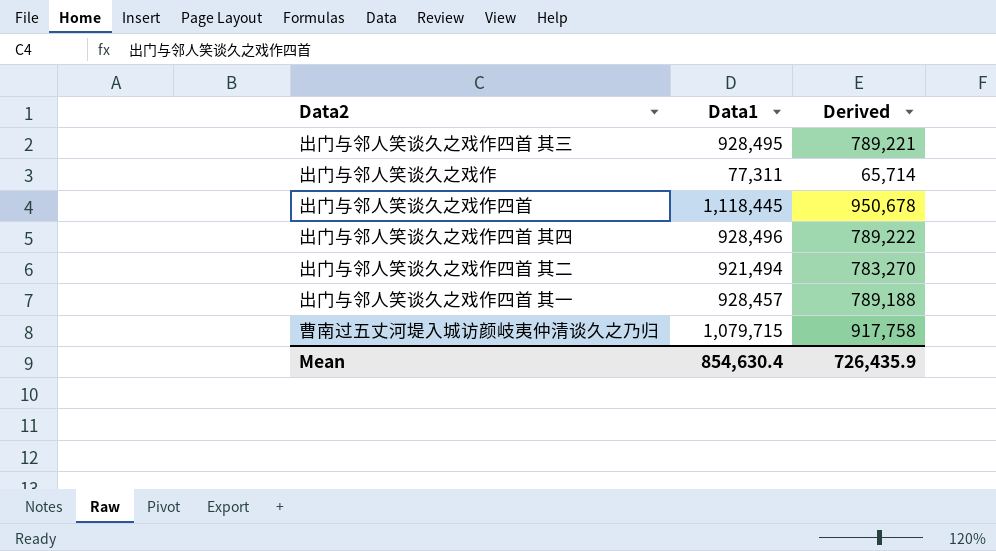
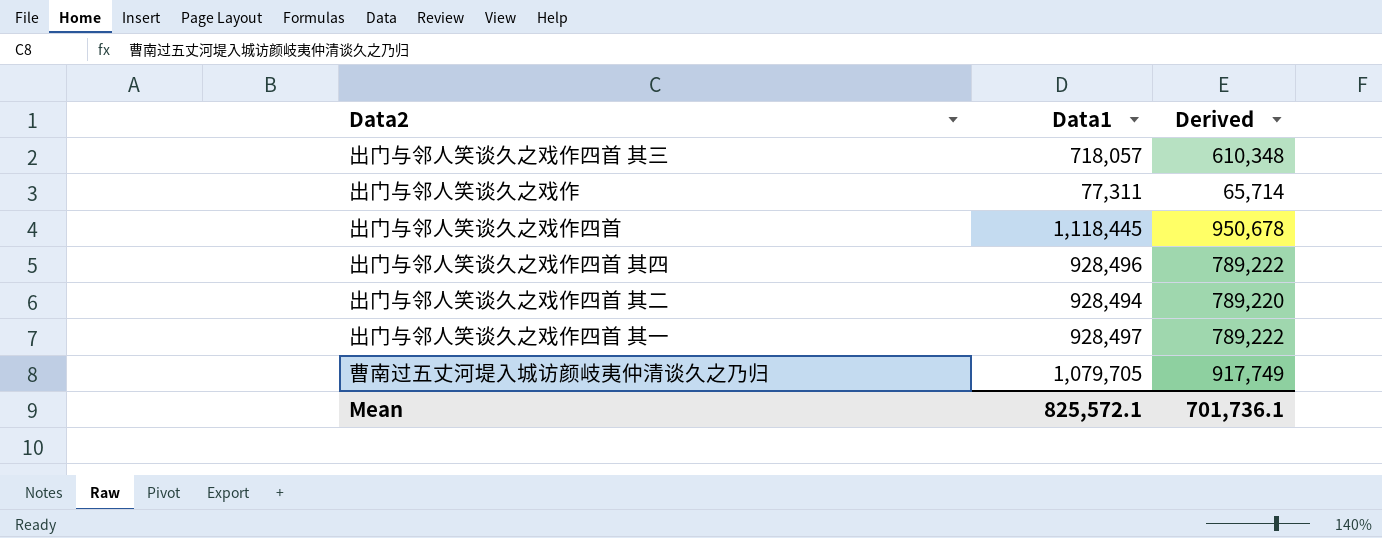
出门与邻人笑谈久之戏作四首 其三 | Data1: 928,495 -> 718,057
出门与邻人笑谈久之戏作四首 其三 | Derived: 789,221 -> 610,348
出门与邻人笑谈久之戏作四首 其二 | Data1: 921,494 -> 928,494
出门与邻人笑谈久之戏作四首 其二 | Derived: 783,270 -> 789,220
出门与邻人笑谈久之戏作四首 其一 | Data1: 928,457 -> 928,497
出门与邻人笑谈久之戏作四首 其一 | Derived: 789,188 -> 789,222
曹南过五丈河堤入城访颜岐夷仲清谈久之乃归 | Data1: 1,079,715 -> 1,079,705
曹南过五丈河堤入城访颜岐夷仲清谈久之乃归 | Derived: 917,758 -> 917,749
Mean | Data1: 854,630.4 -> 825,572.1
Mean | Derived: 726,435.9 -> 701,736.1

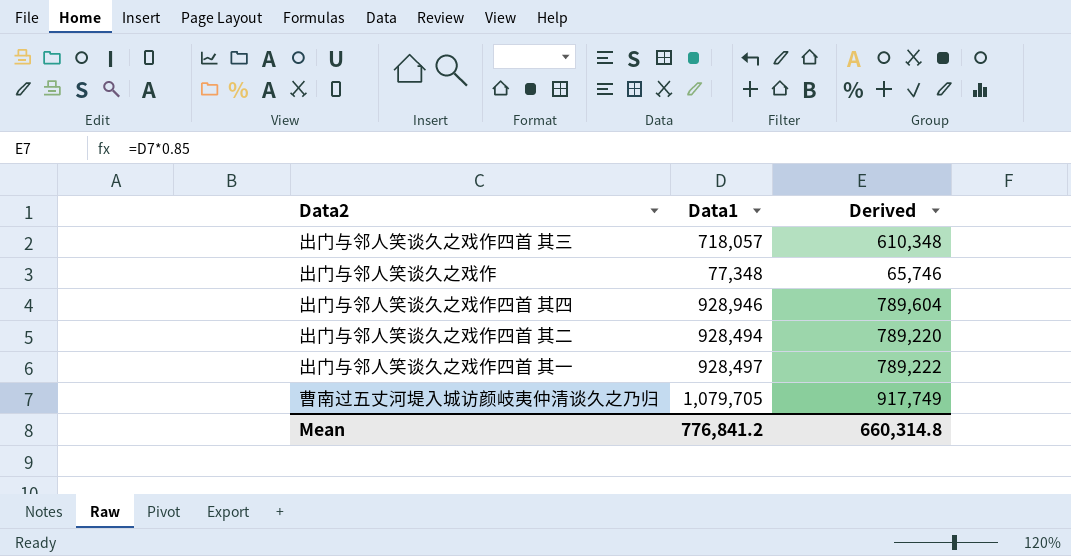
row 出门与邻人笑谈久之戏作四首: 1,118,445 | 950,678 -> none
出门与邻人笑谈久之戏作 | Data1: 77,311 -> 77,348
出门与邻人笑谈久之戏作 | Derived: 65,714 -> 65,746
出门与邻人笑谈久之戏作四首 其四 | Data1: 928,496 -> 928,946
出门与邻人笑谈久之戏作四首 其四 | Derived: 789,222 -> 789,604
Mean | Data1: 825,572.1 -> 776,841.2
Mean | Derived: 701,736.1 -> 660,314.8

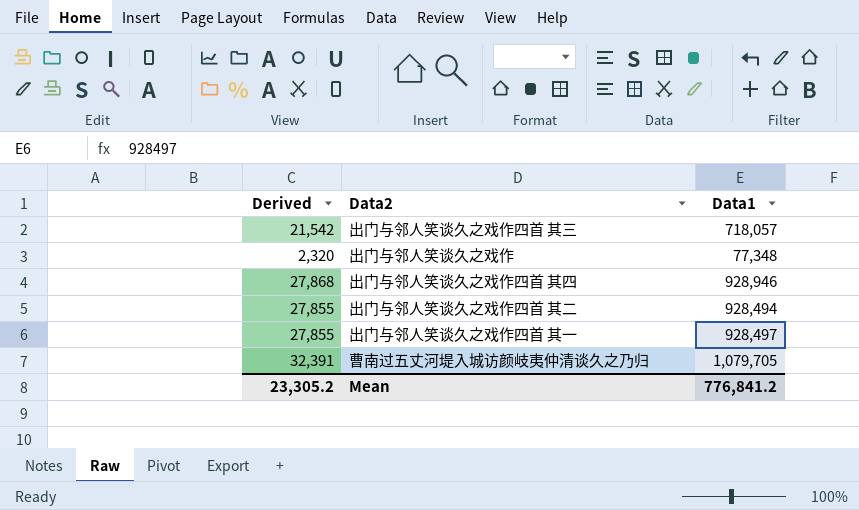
column Derived | formula: [Data1] * 0.85 -> [Data1] * 0.03
column Derived | position: 3 -> 1
Mean | Derived: 660,314.8 -> 23,305.2

